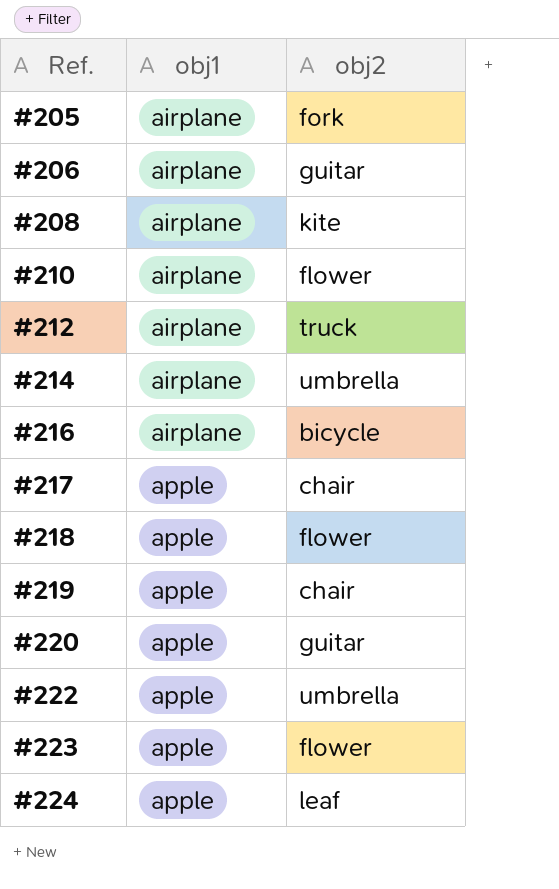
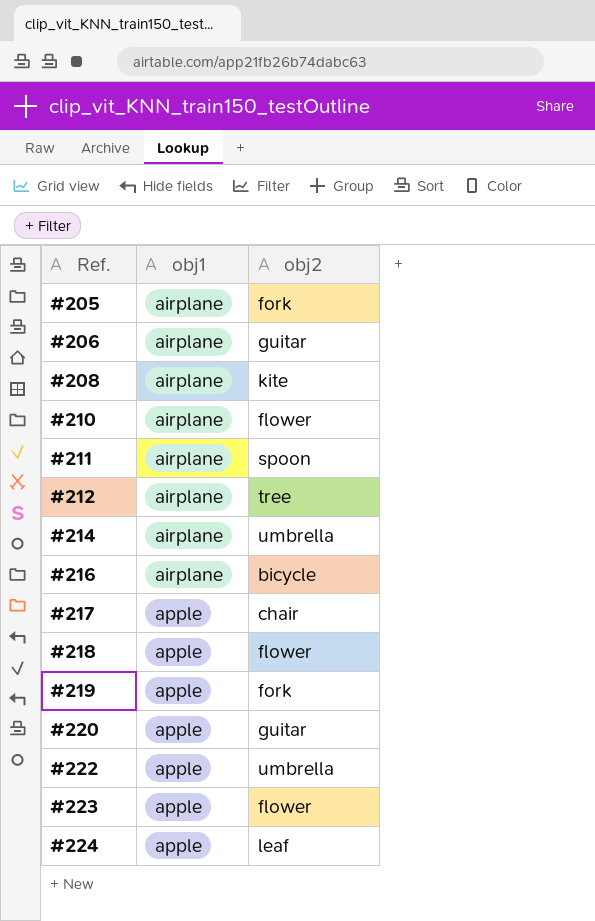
row #211: none -> airplane | spoon
#212 | obj2: truck -> tree
#219 | obj2: chair -> fork

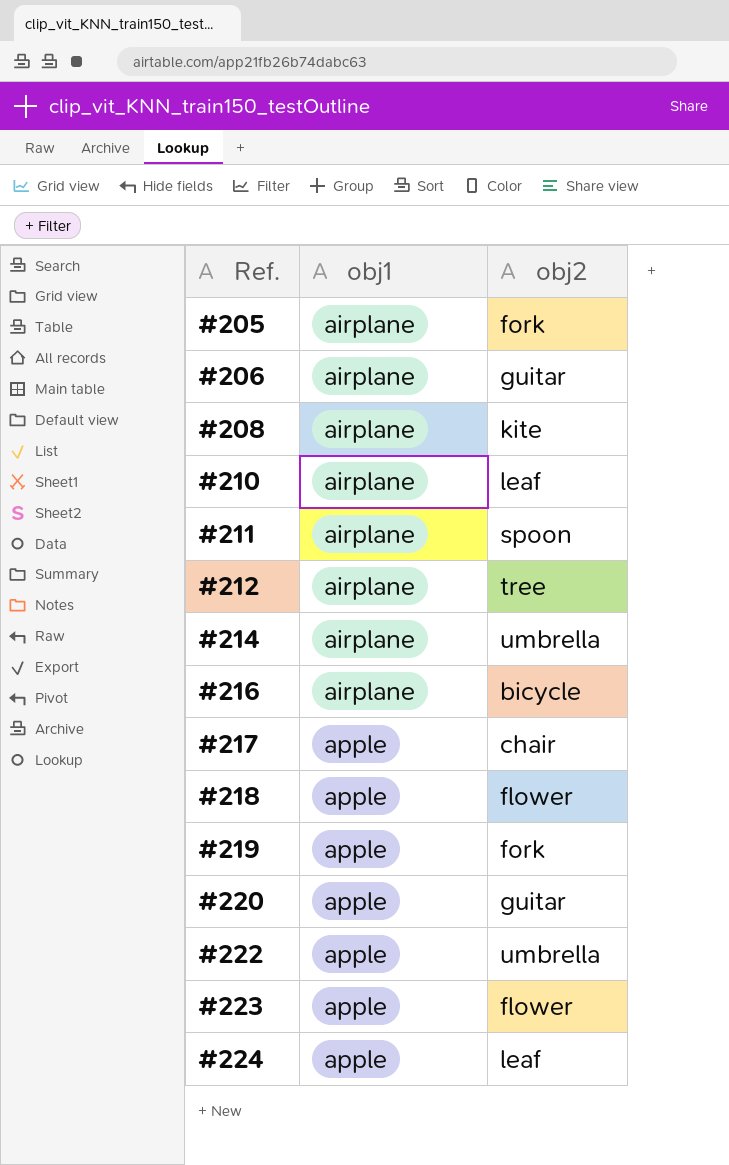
#210 | obj2: flower -> leaf

